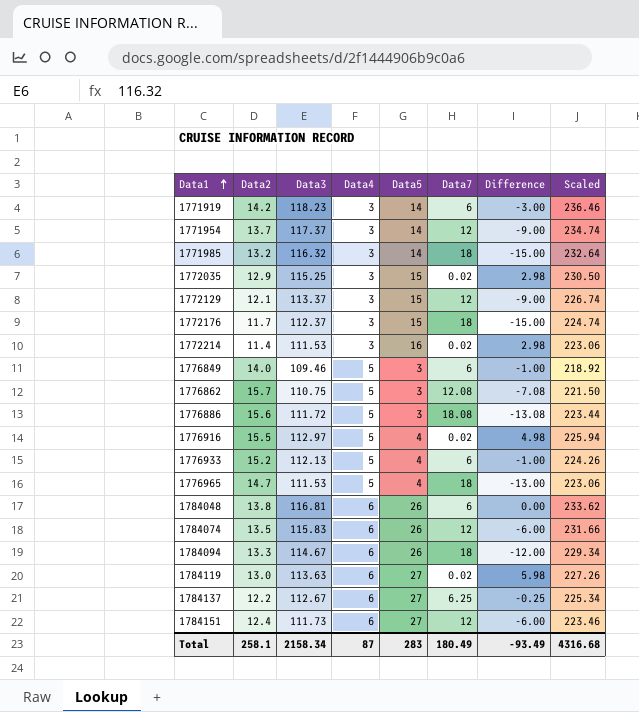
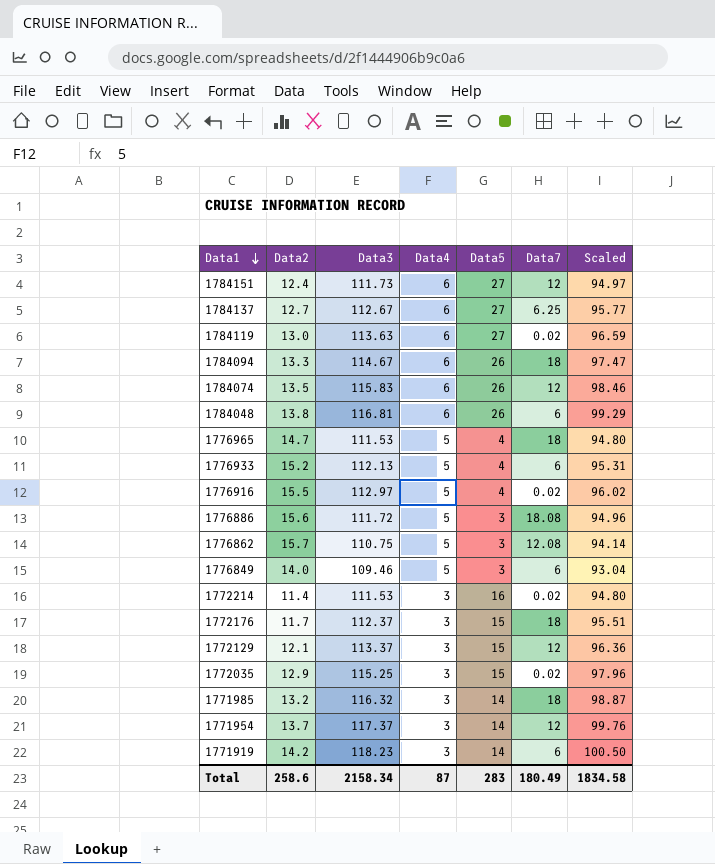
row order: Data1 ascending -> Data1 descending
column Difference | formula: [Data4] - [Data7] -> none
column Scaled | formula: [Data3] * 2 -> [Data3] * 0.85
1784137 | Data2: 12.2 -> 12.7
Total | Data2: 258.1 -> 258.6
Total | Scaled: 4316.68 -> 1834.58

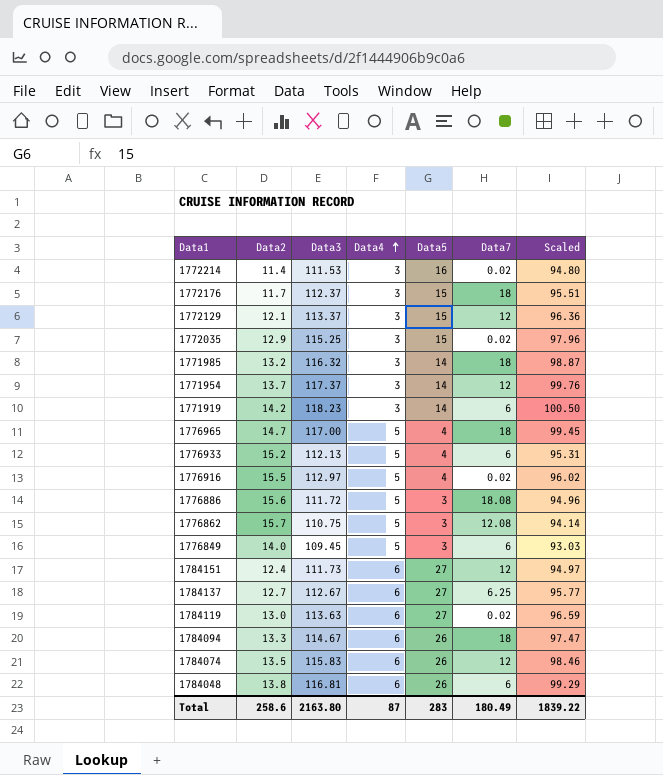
row order: Data1 descending -> Data4 ascending
1776965 | Data3: 111.53 -> 117.00
1776965 | Scaled: 94.80 -> 99.45
1776849 | Data3: 109.46 -> 109.45
1776849 | Scaled: 93.04 -> 93.03
Total | Data3: 2158.34 -> 2163.80
Total | Scaled: 1834.58 -> 1839.22

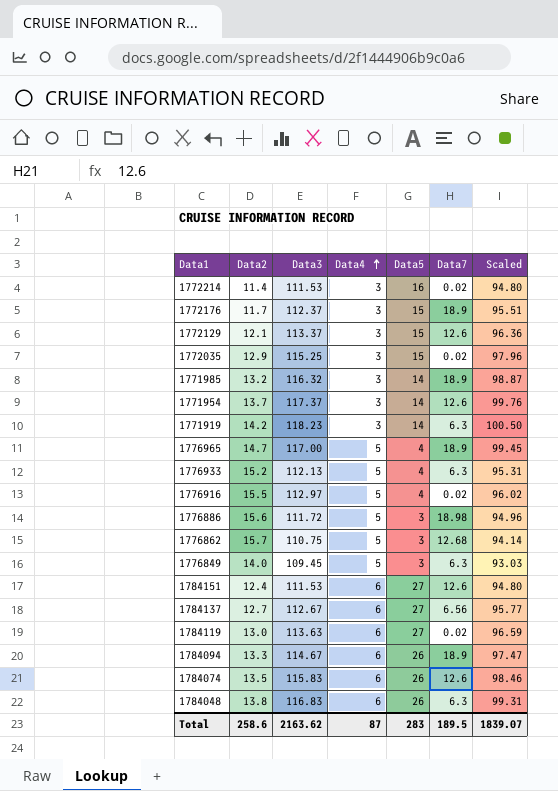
1772176 | Data7: 18 -> 18.9
1772129 | Data7: 12 -> 12.6
1771985 | Data7: 18 -> 18.9
1771954 | Data7: 12 -> 12.6
1771919 | Data7: 6 -> 6.3
1776965 | Data7: 18 -> 18.9
1776933 | Data7: 6 -> 6.3
1776886 | Data7: 18.08 -> 18.98
1776862 | Data7: 12.08 -> 12.68
1776849 | Data7: 6 -> 6.3
1784151 | Data3: 111.73 -> 111.53
1784151 | Data7: 12 -> 12.6
1784151 | Scaled: 94.97 -> 94.80
1784137 | Data7: 6.25 -> 6.56
1784094 | Data7: 18 -> 18.9
1784074 | Data7: 12 -> 12.6
1784048 | Data3: 116.81 -> 116.83
1784048 | Data7: 6 -> 6.3
1784048 | Scaled: 99.29 -> 99.31
Total | Data3: 2163.80 -> 2163.62
Total | Data7: 180.49 -> 189.5
Total | Scaled: 1839.22 -> 1839.07

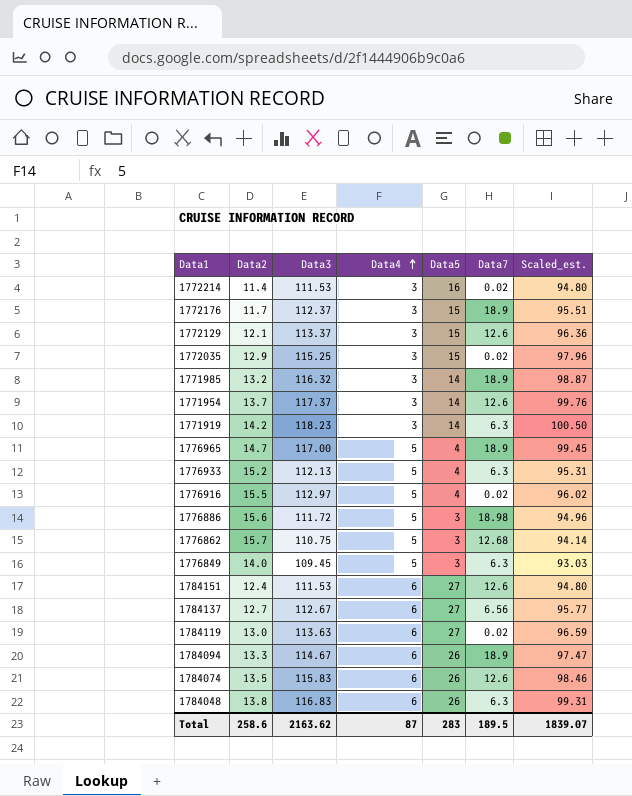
column name: Scaled -> Scaled_est.

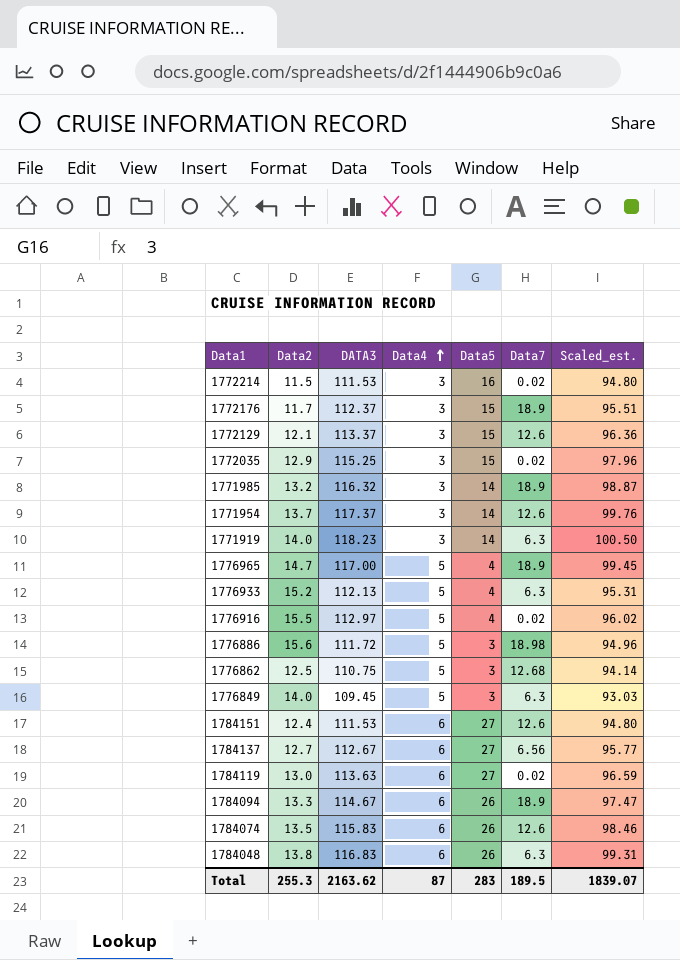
column name: Data3 -> DATA3
1772214 | Data2: 11.4 -> 11.5
1771919 | Data2: 14.2 -> 14.0
1776862 | Data2: 15.7 -> 12.5
Total | Data2: 258.6 -> 255.3

